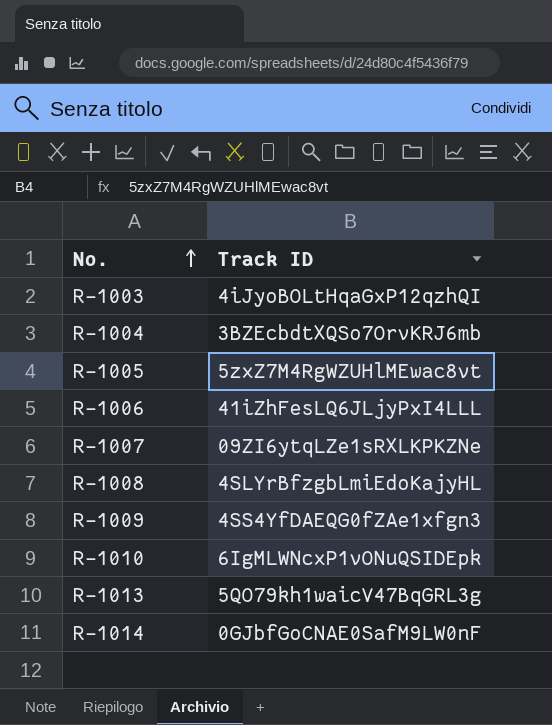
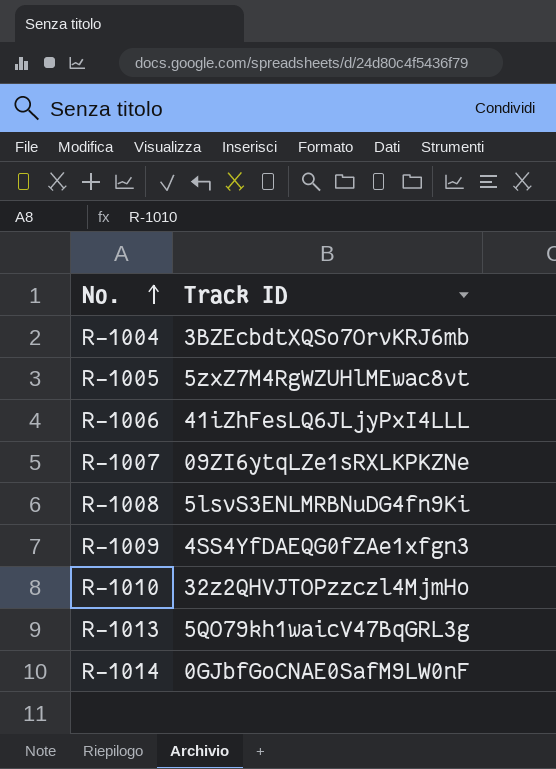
row R-1003: 4iJyoBOLtHqaGxP12qzhQI -> none
R-1008 | Track ID: 4SLYrBfzgbLmiEdoKajyHL -> 5lsvS3ENLMRBNuDG4fn9Ki
R-1010 | Track ID: 6IgMLWNcxP1vONuQSIDEpk -> 32z2QHVJTOPzzczl4MjmHo

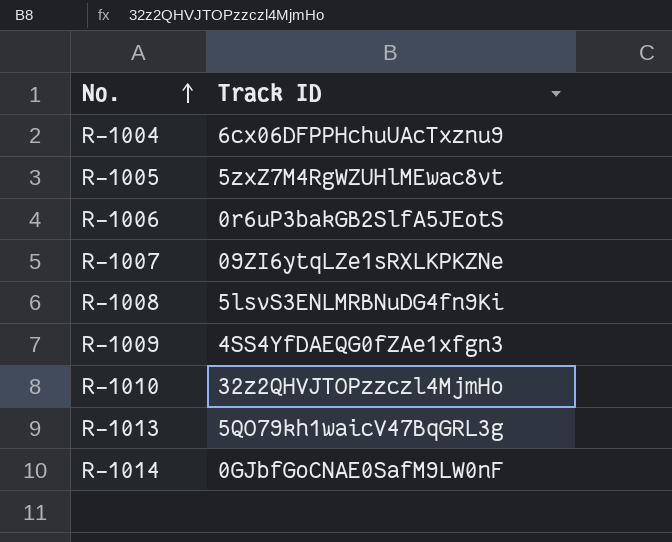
R-1004 | Track ID: 3BZEcbdtXQSo7OrvKRJ6mb -> 6cx06DFPPHchuUAcTxznu9
R-1006 | Track ID: 41iZhFesLQ6JLjyPxI4LLL -> 0r6uP3bakGB2SlfA5JEotS

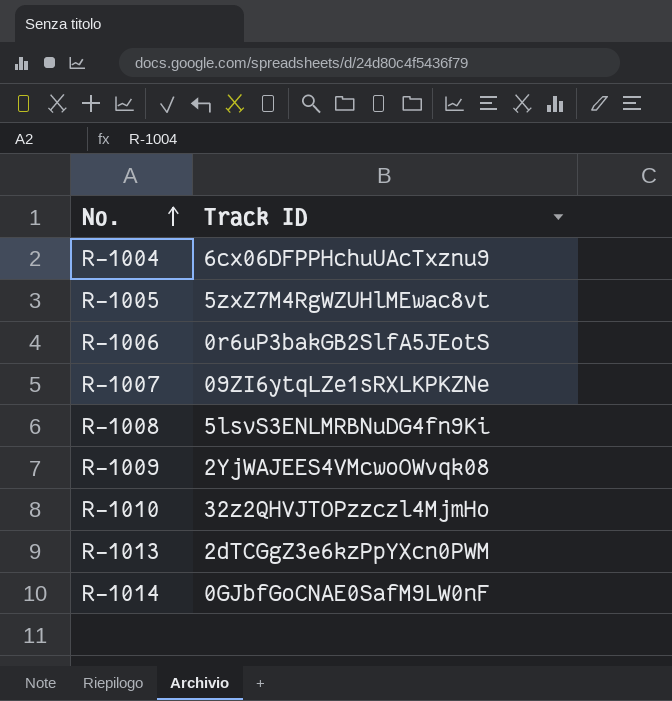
R-1009 | Track ID: 4SS4YfDAEQG0fZAe1xfgn3 -> 2YjWAJEES4VMcwoOWvqk08
R-1013 | Track ID: 5QO79kh1waicV47BqGRL3g -> 2dTCGgZ3e6kzPpYXcn0PWM

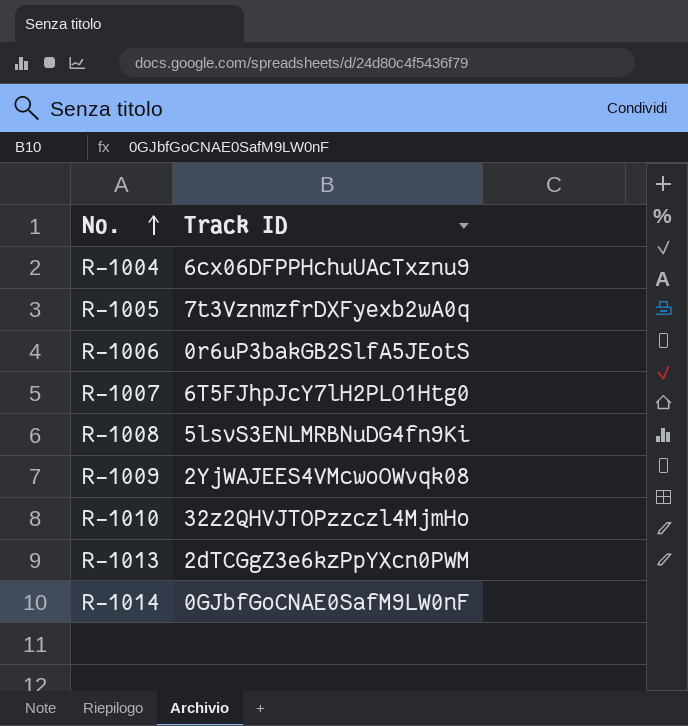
R-1005 | Track ID: 5zxZ7M4RgWZUHlMEwac8vt -> 7t3VznmzfrDXFyexb2wA0q
R-1007 | Track ID: 09ZI6ytqLZe1sRXLKPKZNe -> 6T5FJhpJcY7lH2PLO1Htg0

